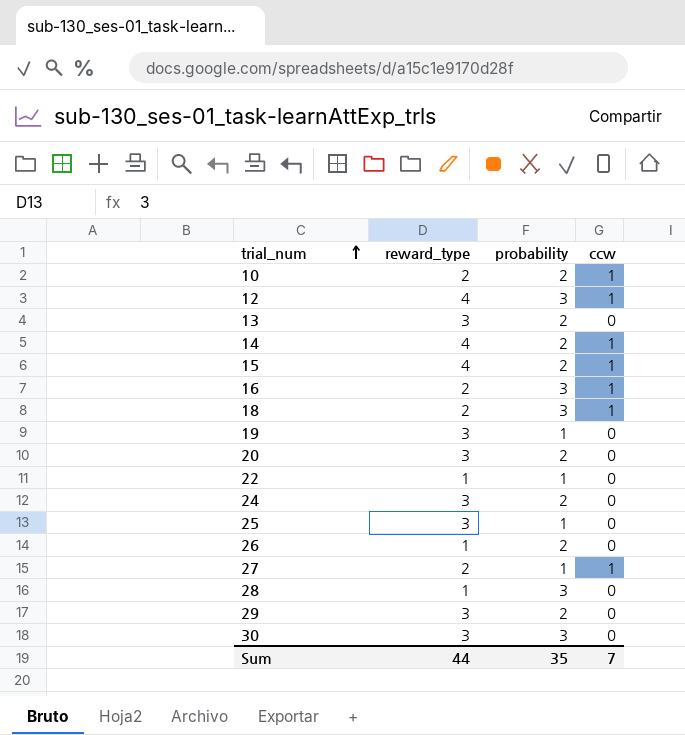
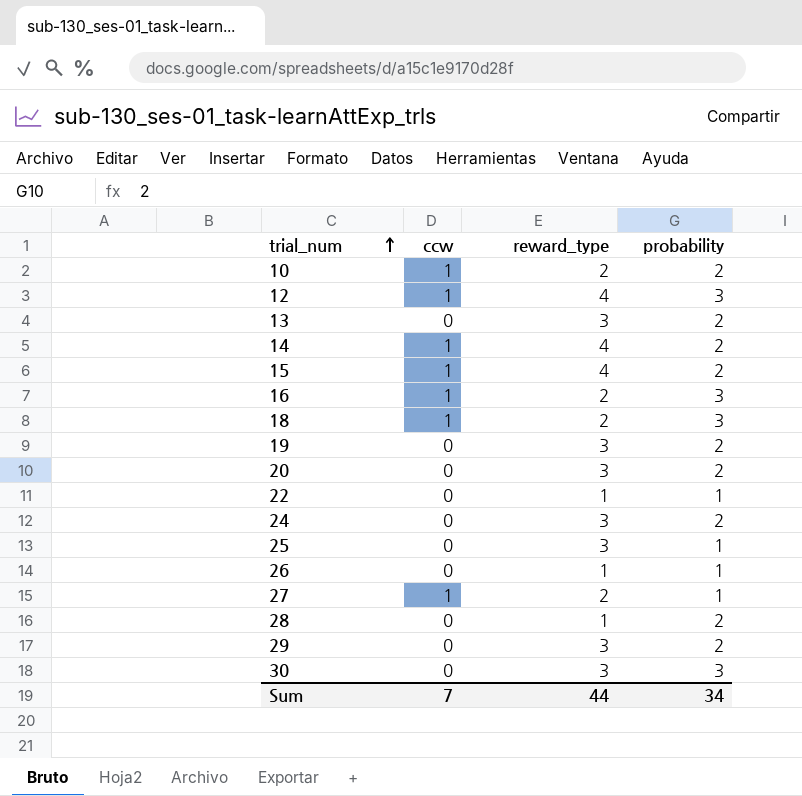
column ccw | position: 4 -> 2
19 | probability: 1 -> 2
26 | probability: 2 -> 1
28 | probability: 3 -> 2
Sum | probability: 35 -> 34

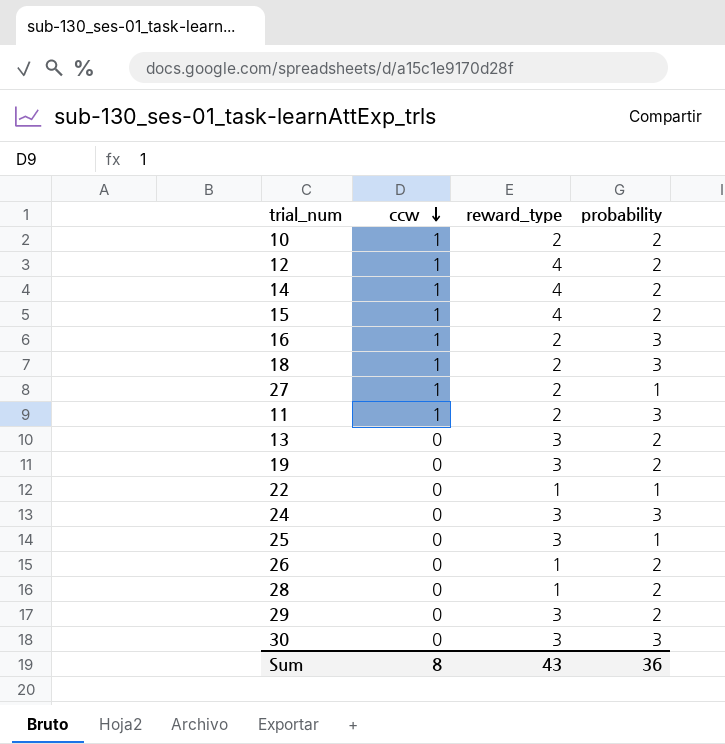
row order: trial_num ascending -> ccw descending
row 20: 0 | 3 | 2 -> none
12 | probability: 3 -> 2
row 11: none -> 1 | 2 | 3
24 | probability: 2 -> 3
26 | probability: 1 -> 2
Sum | ccw: 7 -> 8
Sum | reward_type: 44 -> 43
Sum | probability: 34 -> 36

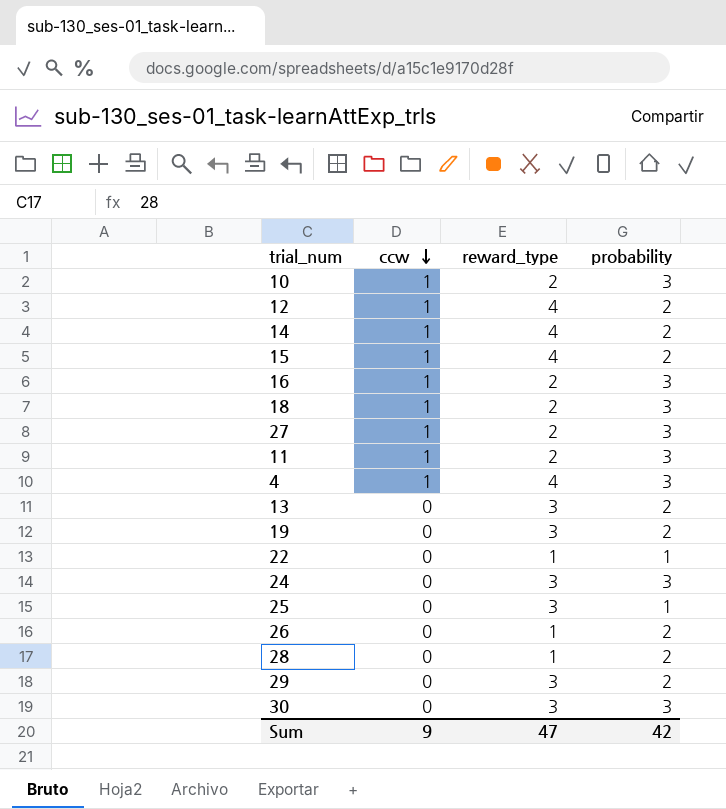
10 | probability: 2 -> 3
27 | probability: 1 -> 3
row 4: none -> 1 | 4 | 3
Sum | ccw: 8 -> 9
Sum | reward_type: 43 -> 47
Sum | probability: 36 -> 42

